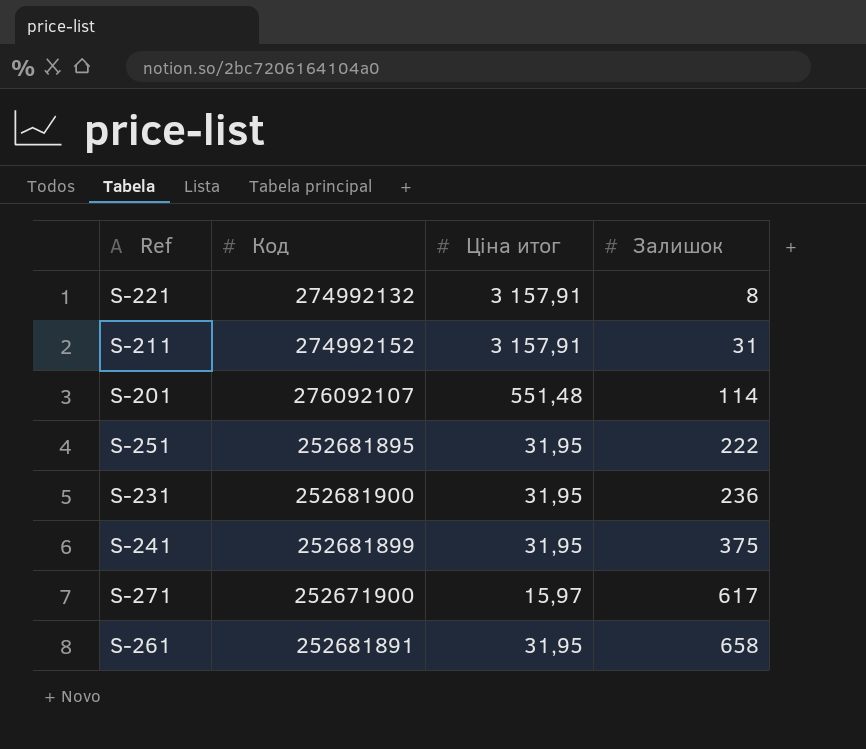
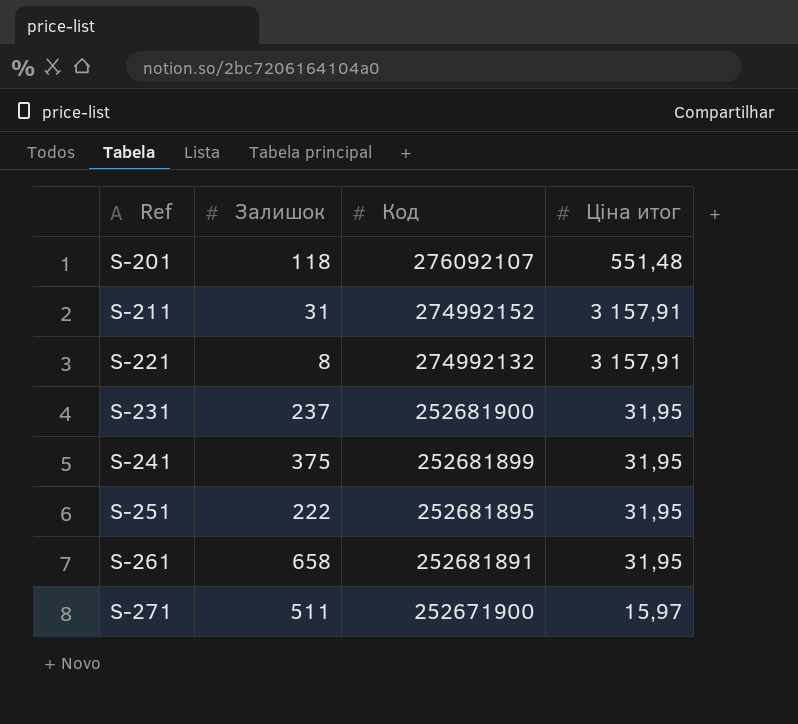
row order: Залишок ascending -> Ref ascending
column Залишок | position: 4 -> 2
S-201 | Залишок: 114 -> 118
S-231 | Залишок: 236 -> 237
S-271 | Залишок: 617 -> 511

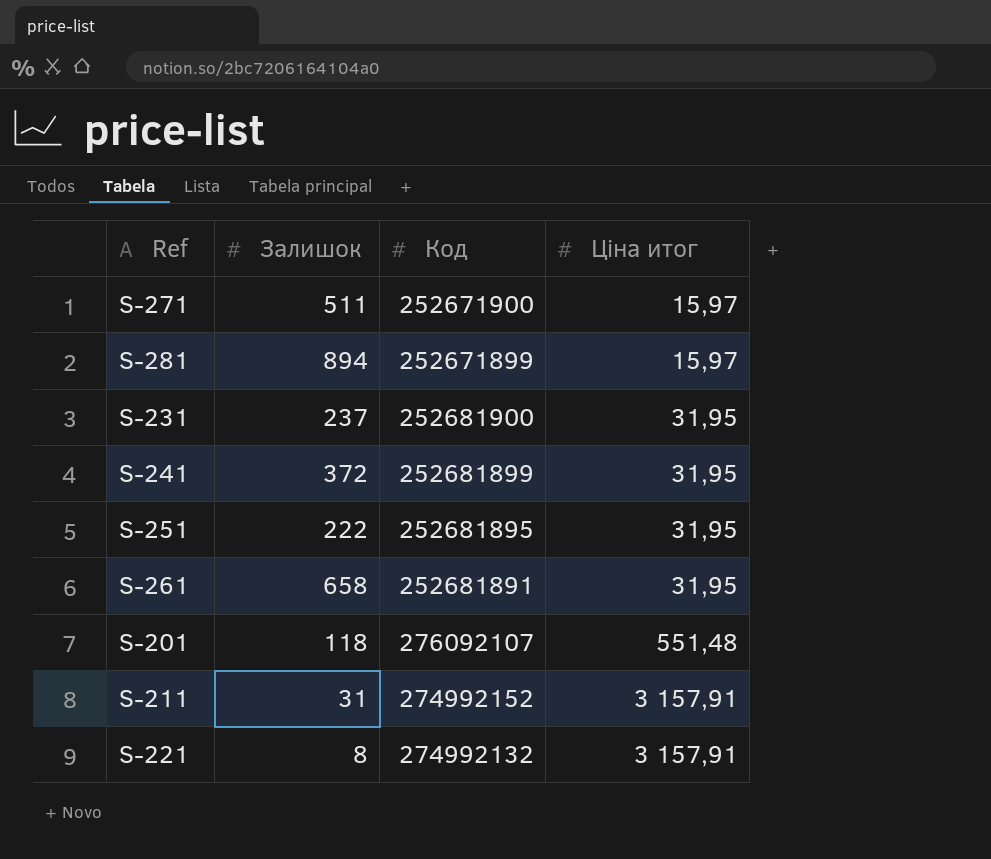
row order: Ref ascending -> Ціна итог ascending
row S-281: none -> 894 | 252671899 | 15,97
S-241 | Залишок: 375 -> 372

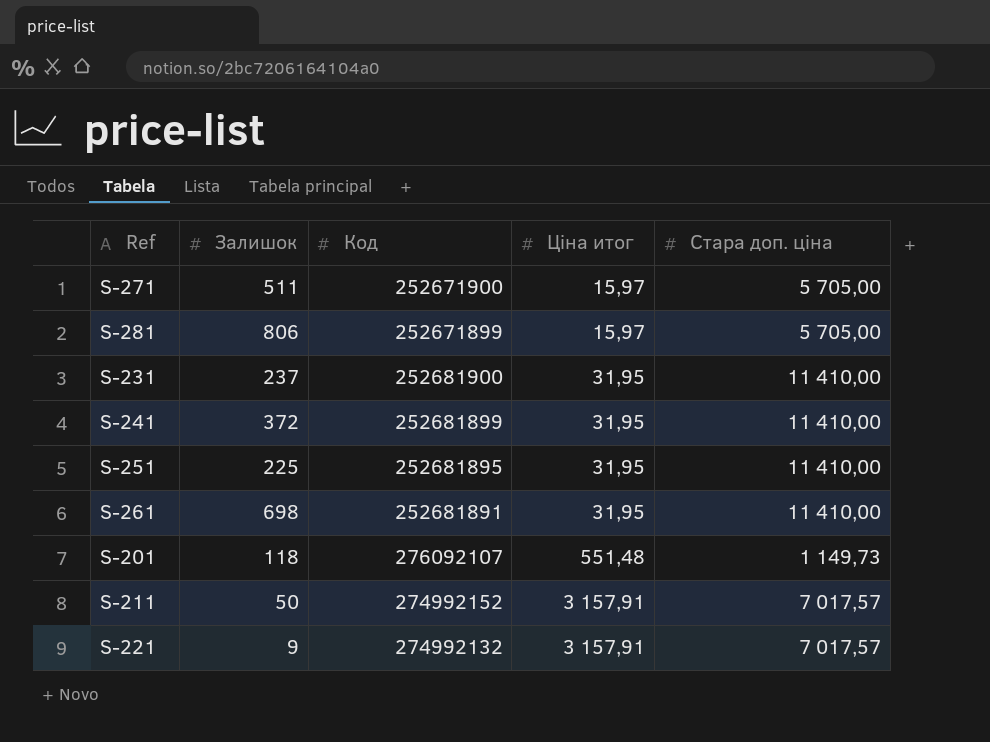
column Стара доп. ціна | position: none -> 5
S-281 | Залишок: 894 -> 806
S-251 | Залишок: 222 -> 225
S-261 | Залишок: 658 -> 698
S-211 | Залишок: 31 -> 50
S-221 | Залишок: 8 -> 9

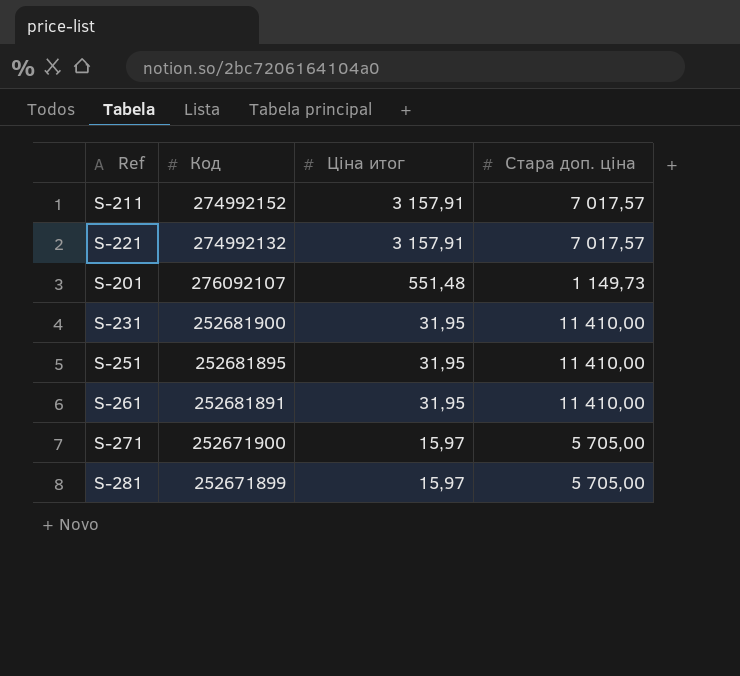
row order: Ціна итог ascending -> Ціна итог descending
column Залишок | position: 2 -> none
row S-241: 372 | 252681899 | 31,95 | 11 410,00 -> none

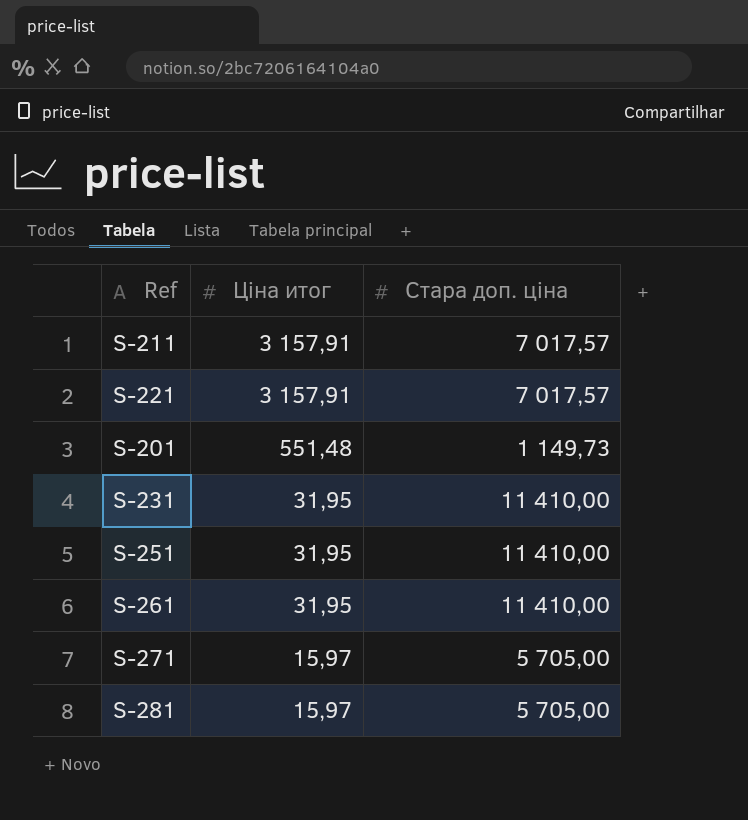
column Код | position: 2 -> none

